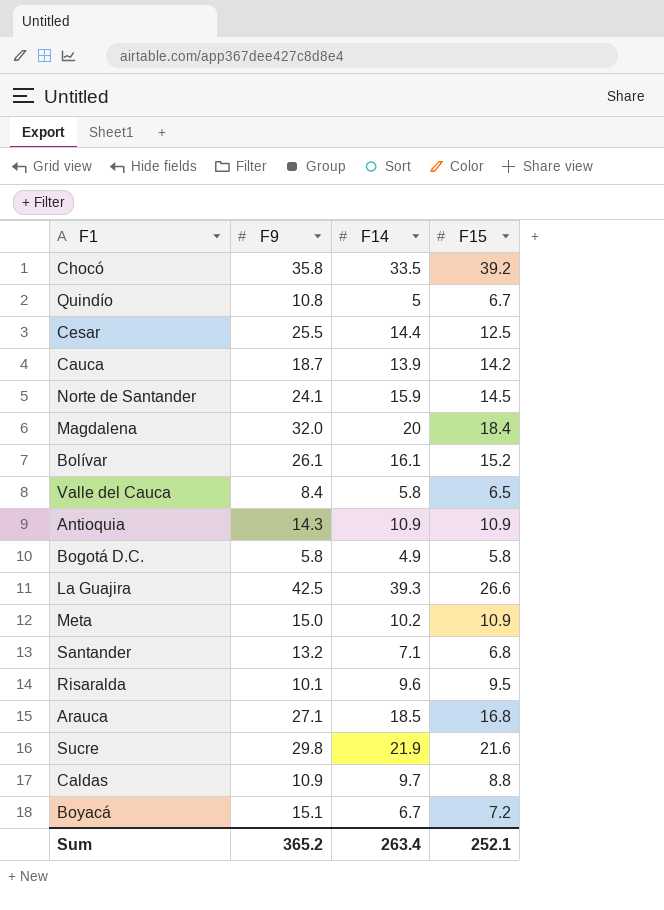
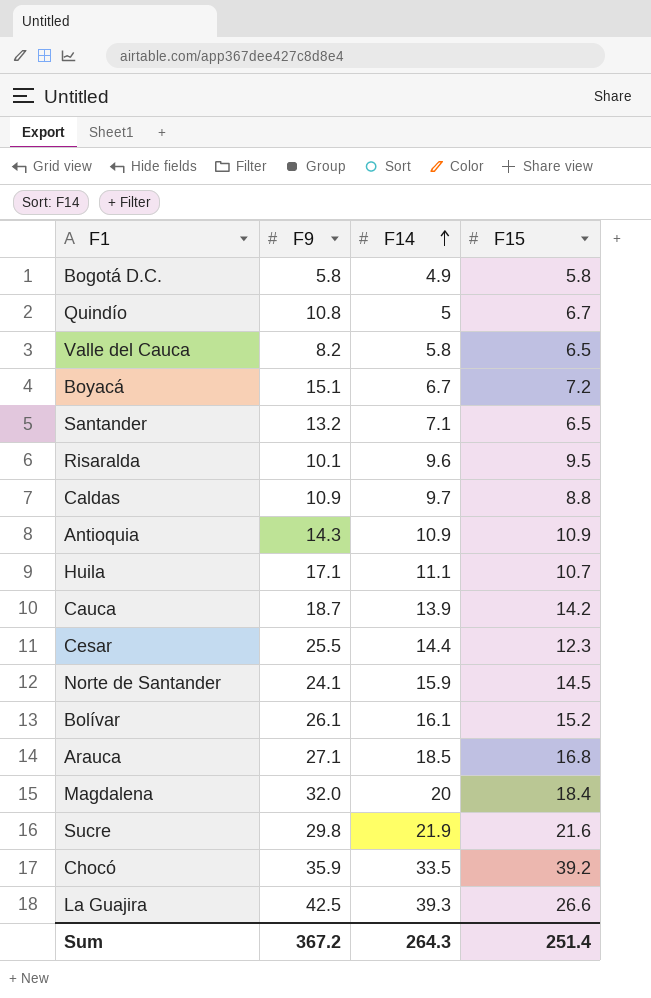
row order: none -> F14 ascending
row Meta: 15.0 | 10.2 | 10.9 -> none
Valle del Cauca | F9: 8.4 -> 8.2
Santander | F15: 6.8 -> 6.5
row Huila: none -> 17.1 | 11.1 | 10.7
Cesar | F15: 12.5 -> 12.3
Chocó | F9: 35.8 -> 35.9
Sum | F9: 365.2 -> 367.2
Sum | F14: 263.4 -> 264.3
Sum | F15: 252.1 -> 251.4

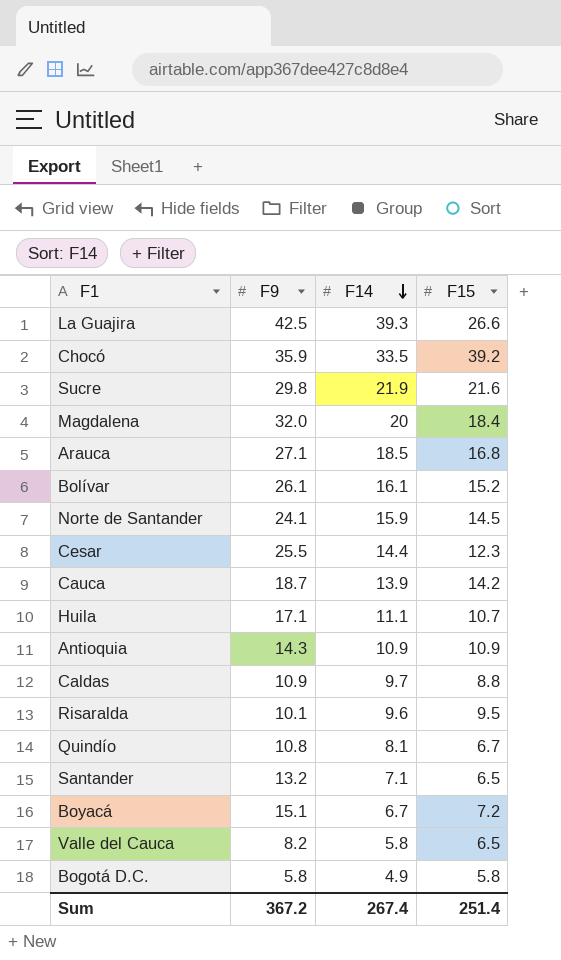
row order: F14 ascending -> F14 descending
Quindío | F14: 5 -> 8.1
Sum | F14: 264.3 -> 267.4

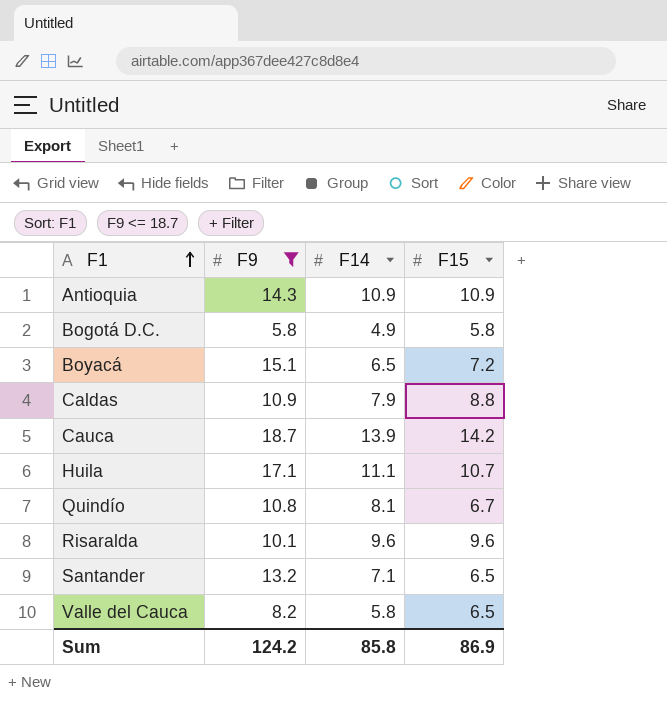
filter: none -> F9 <= 18.7
row order: F14 descending -> F1 ascending
Boyacá | F14: 6.7 -> 6.5
Caldas | F14: 9.7 -> 7.9
Risaralda | F15: 9.5 -> 9.6
Sum | F9: 367.2 -> 124.2
Sum | F14: 267.4 -> 85.8
Sum | F15: 251.4 -> 86.9

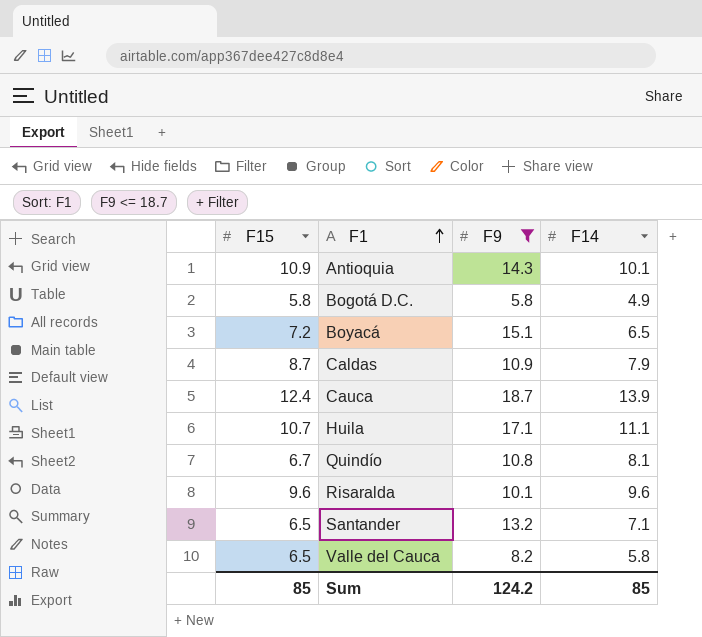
column F15 | position: 4 -> 1
Antioquia | F14: 10.9 -> 10.1
Caldas | F15: 8.8 -> 8.7
Cauca | F15: 14.2 -> 12.4
Sum | F15: 86.9 -> 85
Sum | F14: 85.8 -> 85

